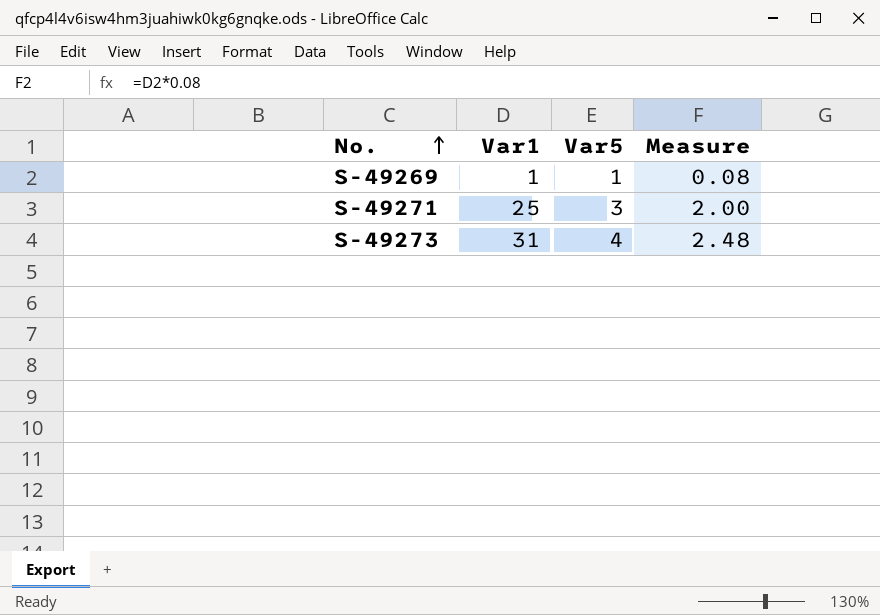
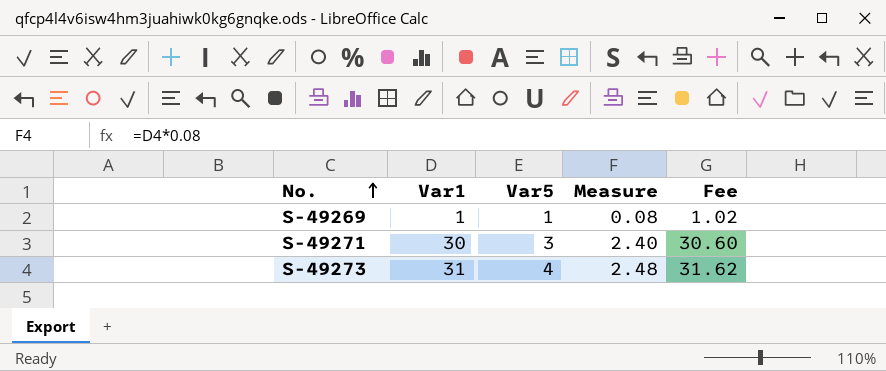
column Fee | formula: none -> [Var1] * 1.02
S-49271 | Var1: 25 -> 30
S-49271 | Measure: 2.00 -> 2.40

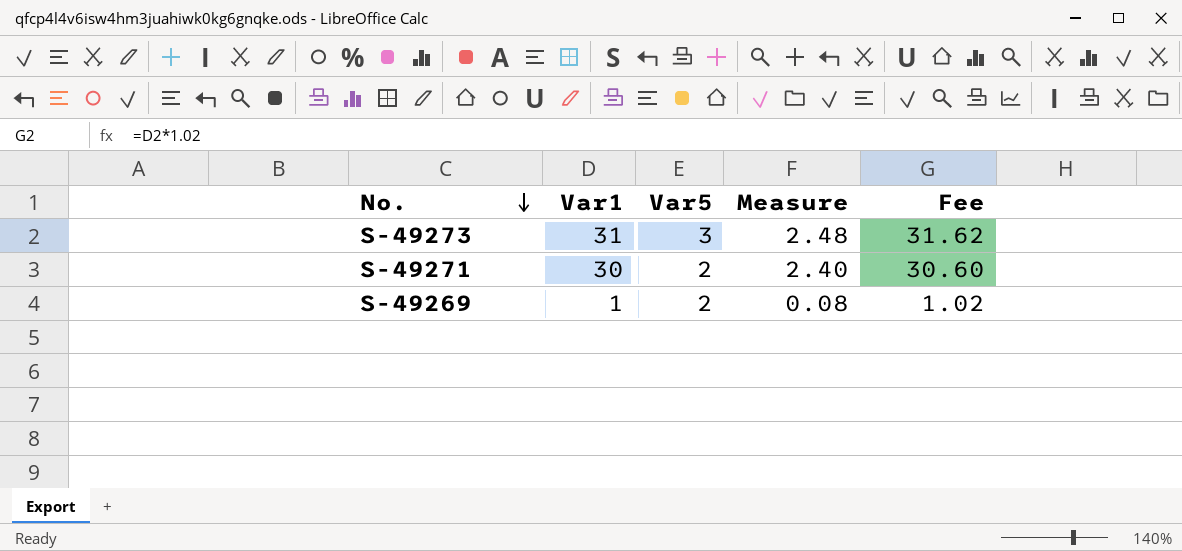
row order: No. ascending -> No. descending
S-49273 | Var5: 4 -> 3
S-49271 | Var5: 3 -> 2
S-49269 | Var5: 1 -> 2

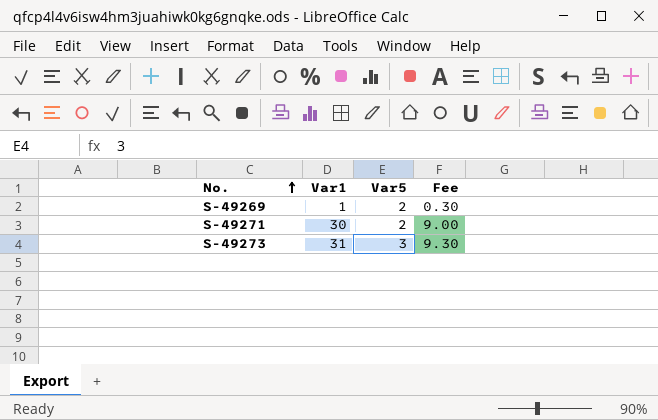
row order: No. descending -> No. ascending
column Measure | formula: [Var1] * 0.08 -> none
column Fee | formula: [Var1] * 1.02 -> [Var1] * 0.3

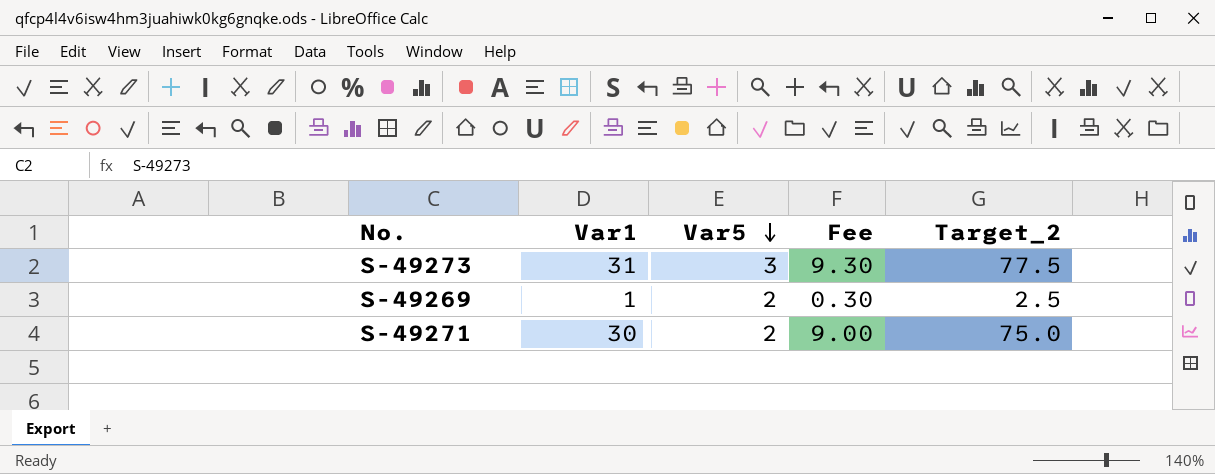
row order: No. ascending -> Var5 descending
column Target_2 | formula: none -> [Var1] * 2.5

